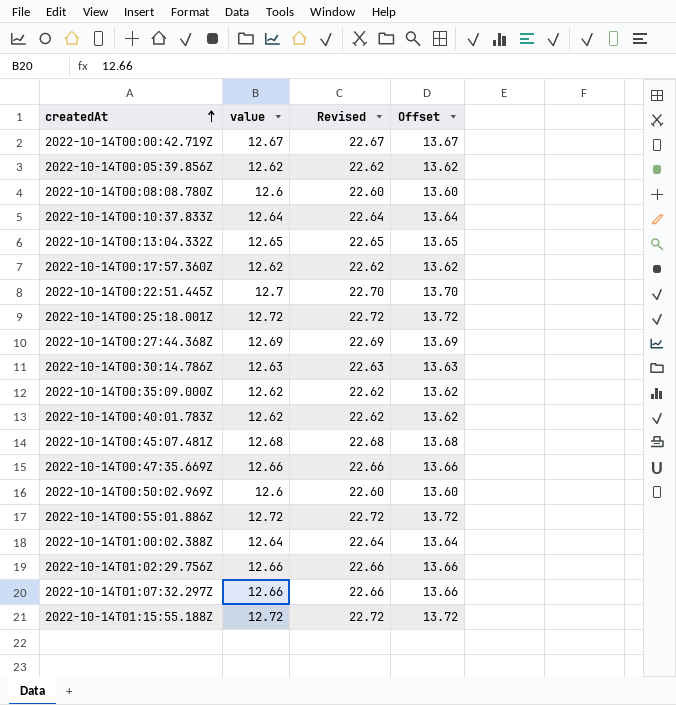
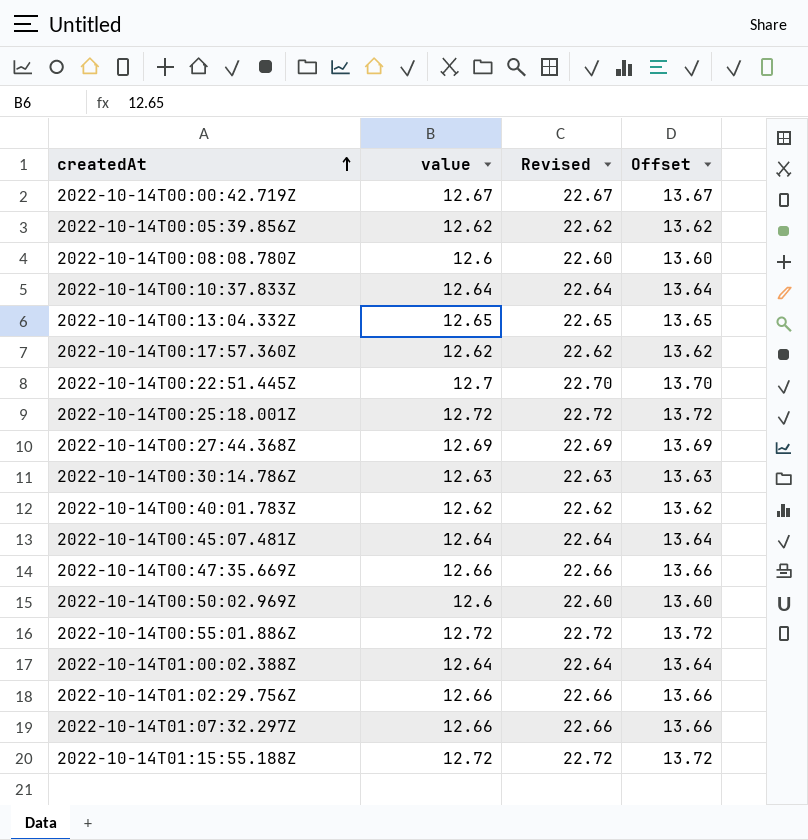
row 2022-10-14T00:35:09.000Z: 12.62 | 22.62 | 13.62 -> none
2022-10-14T00:45:07.481Z | value: 12.68 -> 12.64
2022-10-14T00:45:07.481Z | Revised: 22.68 -> 22.64
2022-10-14T00:45:07.481Z | Offset: 13.68 -> 13.64

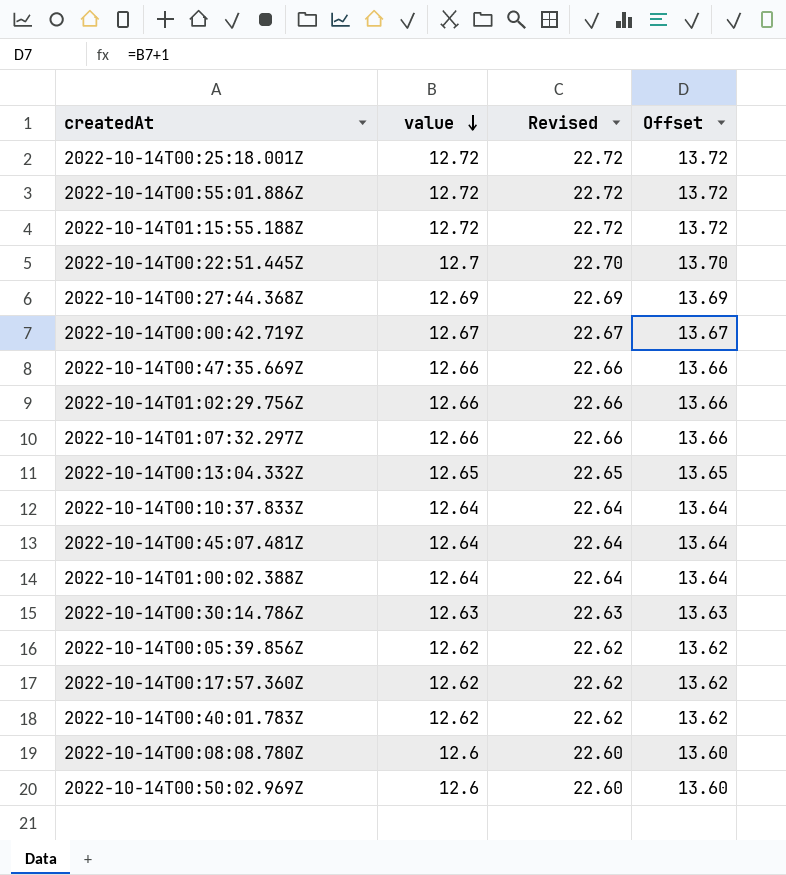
row order: createdAt ascending -> value descending

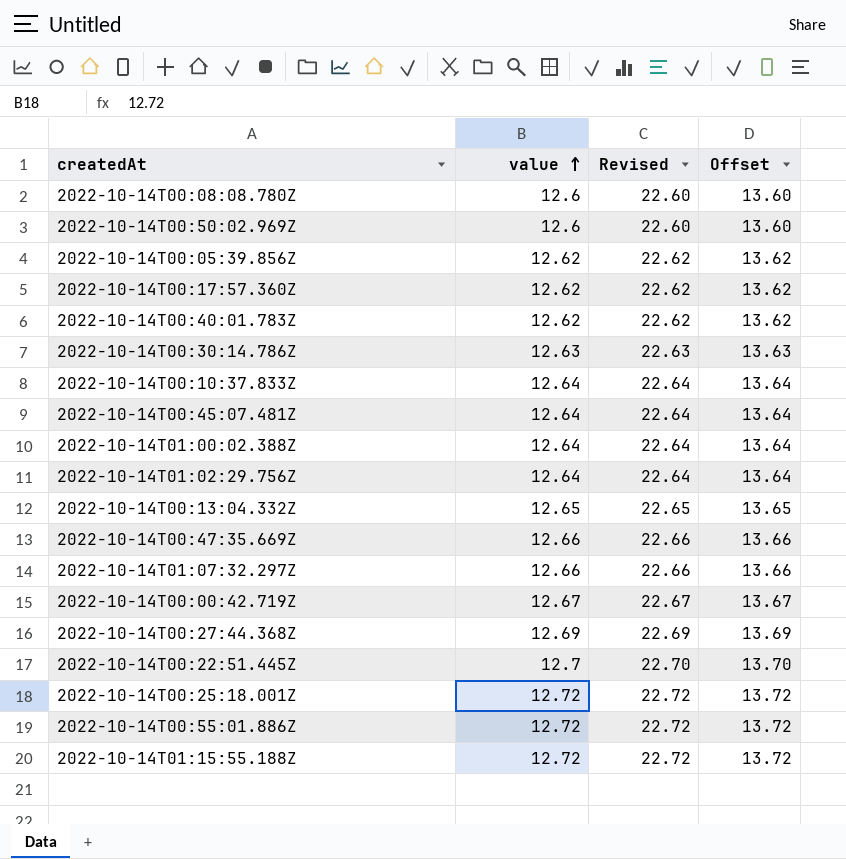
row order: value descending -> value ascending
2022-10-14T01:02:29.756Z | value: 12.66 -> 12.64
2022-10-14T01:02:29.756Z | Revised: 22.66 -> 22.64
2022-10-14T01:02:29.756Z | Offset: 13.66 -> 13.64

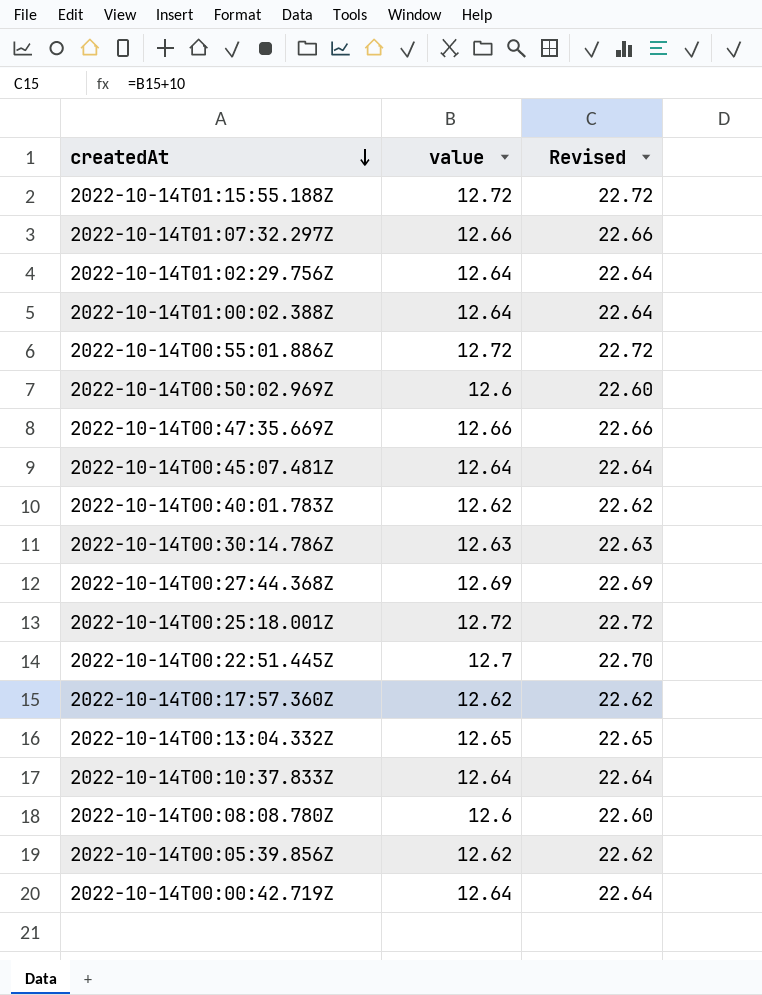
row order: value ascending -> createdAt descending
column Offset | formula: [value] + 1 -> none
2022-10-14T00:00:42.719Z | value: 12.67 -> 12.64
2022-10-14T00:00:42.719Z | Revised: 22.67 -> 22.64

